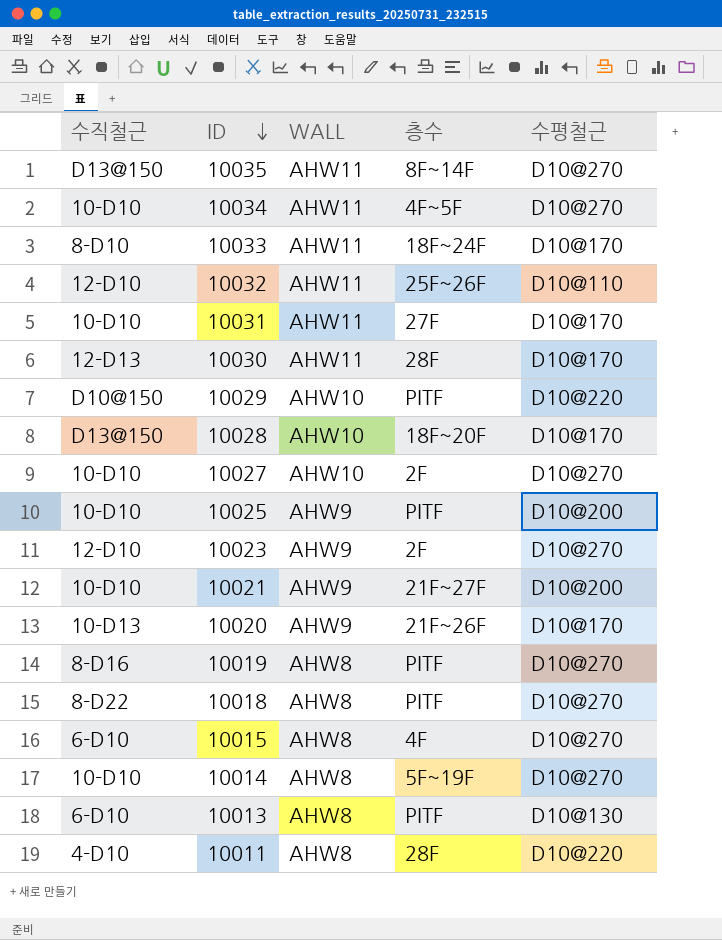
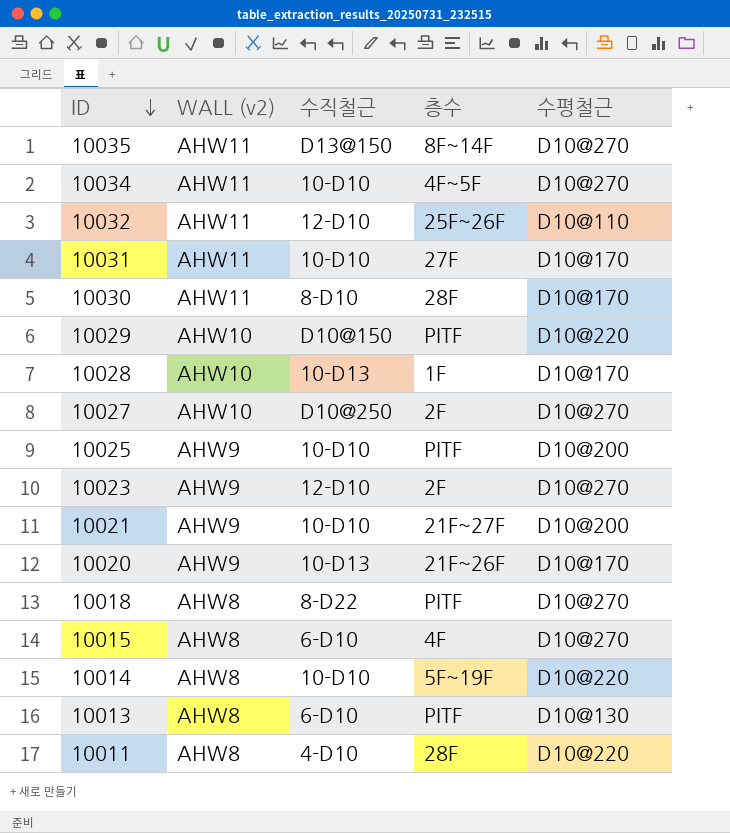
column name: WALL -> WALL (v2)
column 수직철근 | position: 1 -> 3
row 10033: 8-D10 | AHW11 | 18F~24F | D10@170 -> none
row 10019: 8-D16 | AHW8 | PITF | D10@270 -> none
10030 | 수직철근: 12-D13 -> 8-D10
10028 | 수직철근: D13@150 -> 10-D13
10028 | 층수: 18F~20F -> 1F
10027 | 수직철근: 10-D10 -> D10@250
10014 | 수평철근: D10@270 -> D10@220

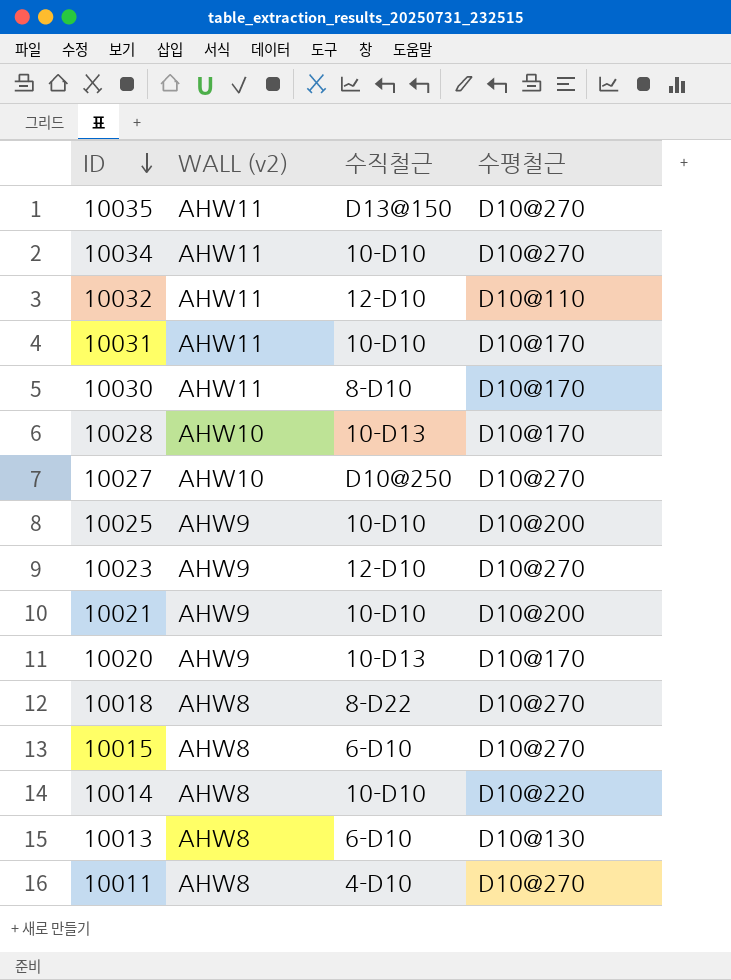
column 층수 | position: 4 -> none
row 10029: AHW10 | D10@150 | PITF | D10@220 -> none
10011 | 수평철근: D10@220 -> D10@270

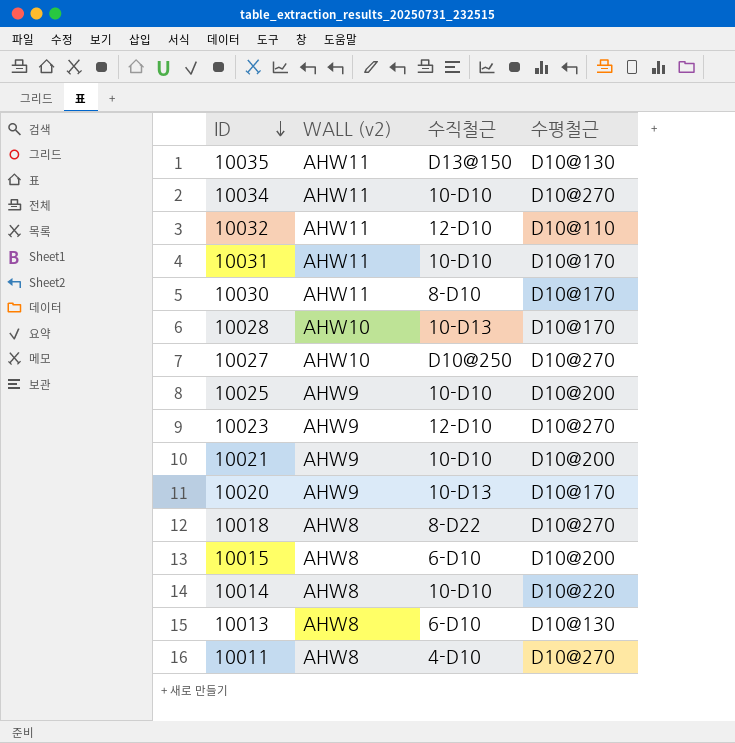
10035 | 수평철근: D10@270 -> D10@130
10015 | 수평철근: D10@270 -> D10@200

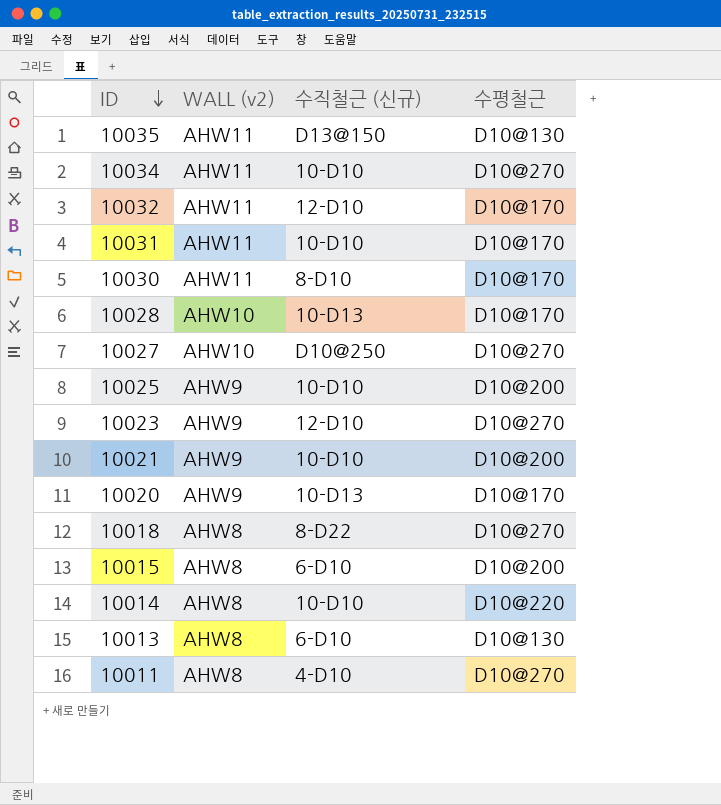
column name: 수직철근 -> 수직철근 (신규)
10032 | 수평철근: D10@110 -> D10@170

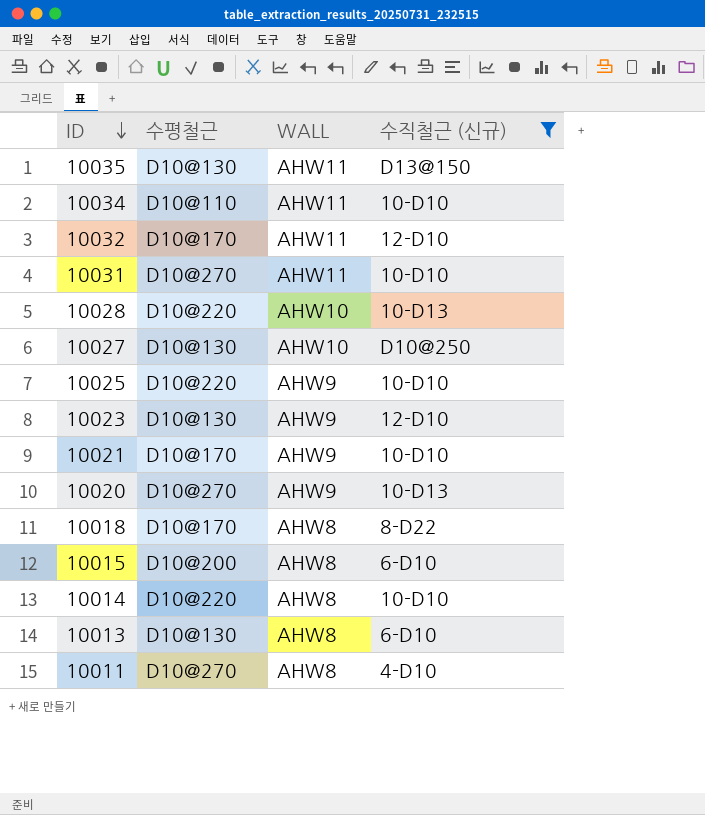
filter: none -> 수직철근 (신규) != 8-D10
column 수평철근 | position: 4 -> 2
column name: WALL (v2) -> WALL
10034 | 수평철근: D10@270 -> D10@110
10031 | 수평철근: D10@170 -> D10@270
10028 | 수평철근: D10@170 -> D10@220
10027 | 수평철근: D10@270 -> D10@130
10025 | 수평철근: D10@200 -> D10@220
10023 | 수평철근: D10@270 -> D10@130
10021 | 수평철근: D10@200 -> D10@170
10020 | 수평철근: D10@170 -> D10@270
10018 | 수평철근: D10@270 -> D10@170

